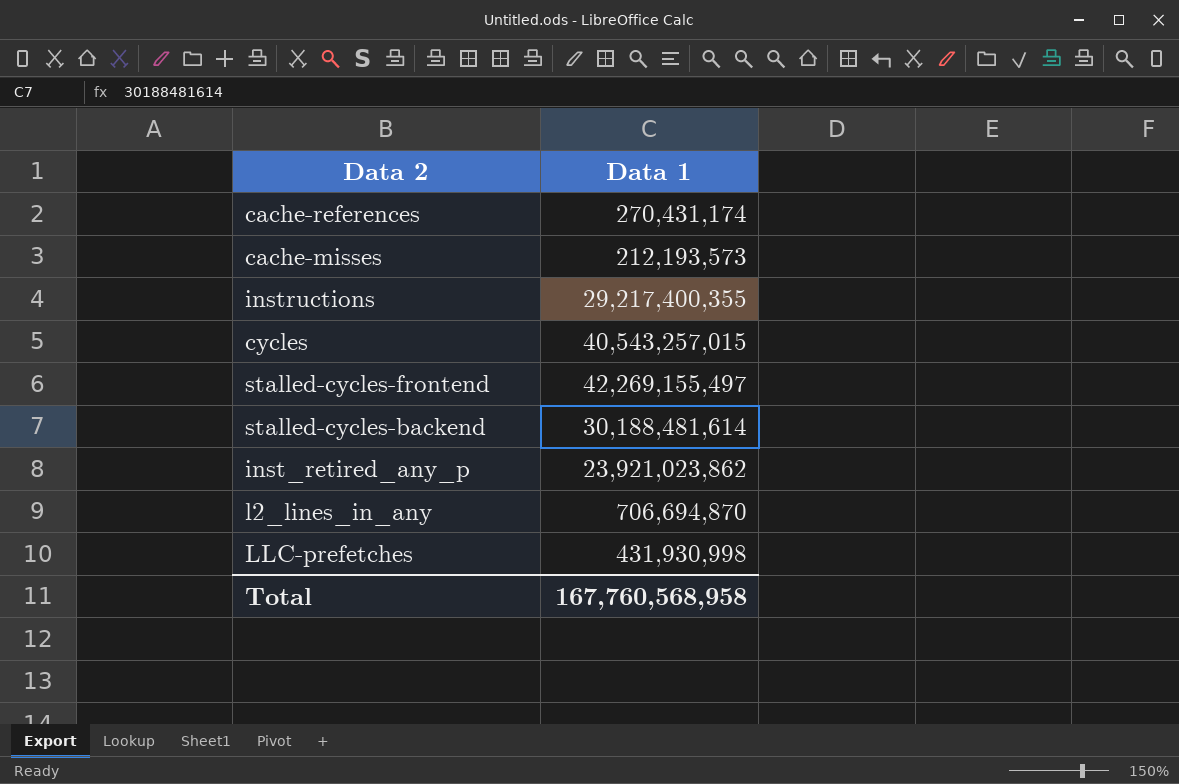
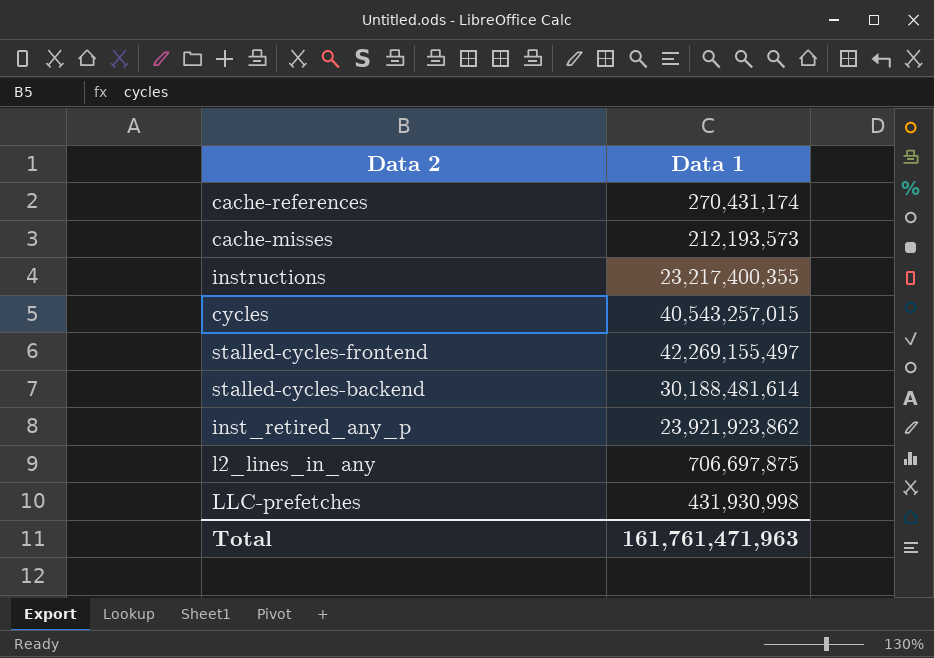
instructions | Data 1: 29,217,400,355 -> 23,217,400,355
inst_retired_any_p | Data 1: 23,921,023,862 -> 23,921,923,862
l2_lines_in_any | Data 1: 706,694,870 -> 706,697,875
Total | Data 1: 167,760,568,958 -> 161,761,471,963

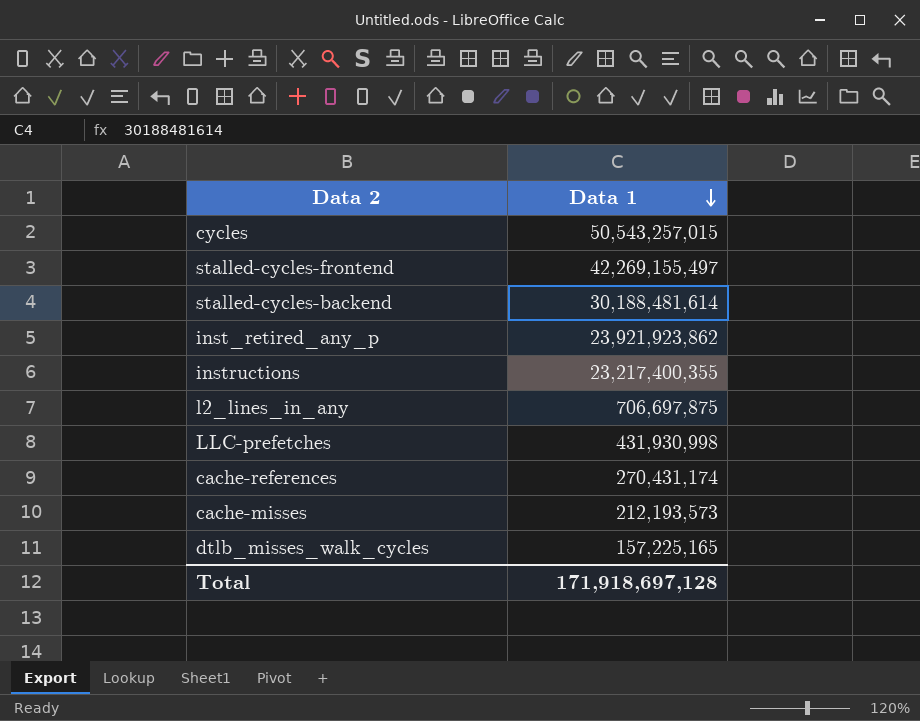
row order: none -> Data 1 descending
cycles | Data 1: 40,543,257,015 -> 50,543,257,015
row dtlb_misses_walk_cycles: none -> 157,225,165
Total | Data 1: 161,761,471,963 -> 171,918,697,128

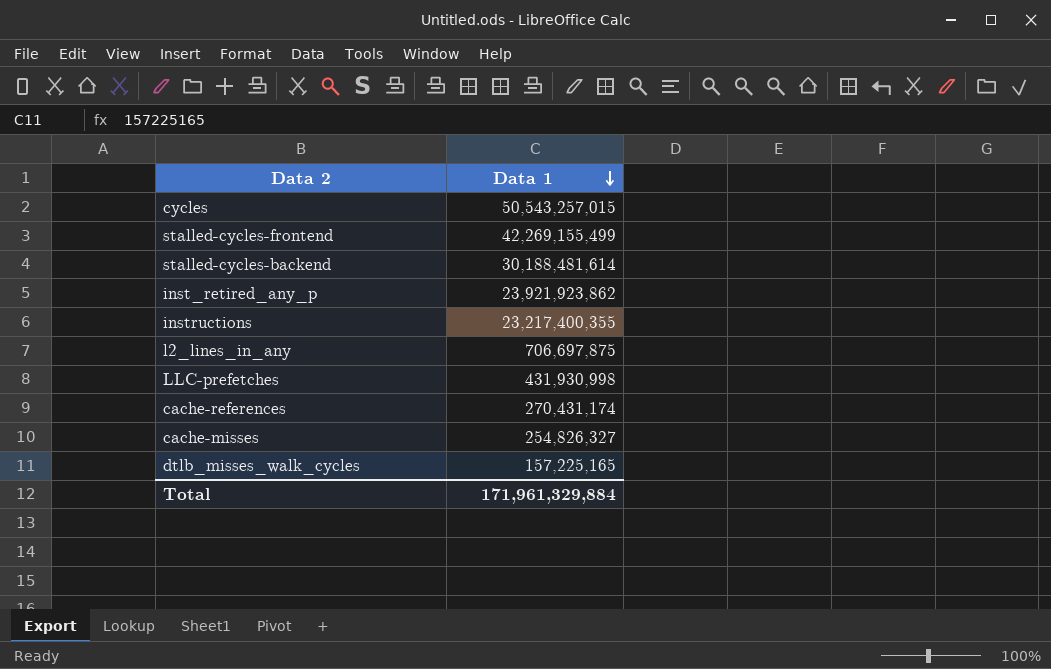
stalled-cycles-frontend | Data 1: 42,269,155,497 -> 42,269,155,499
cache-misses | Data 1: 212,193,573 -> 254,826,327
Total | Data 1: 171,918,697,128 -> 171,961,329,884

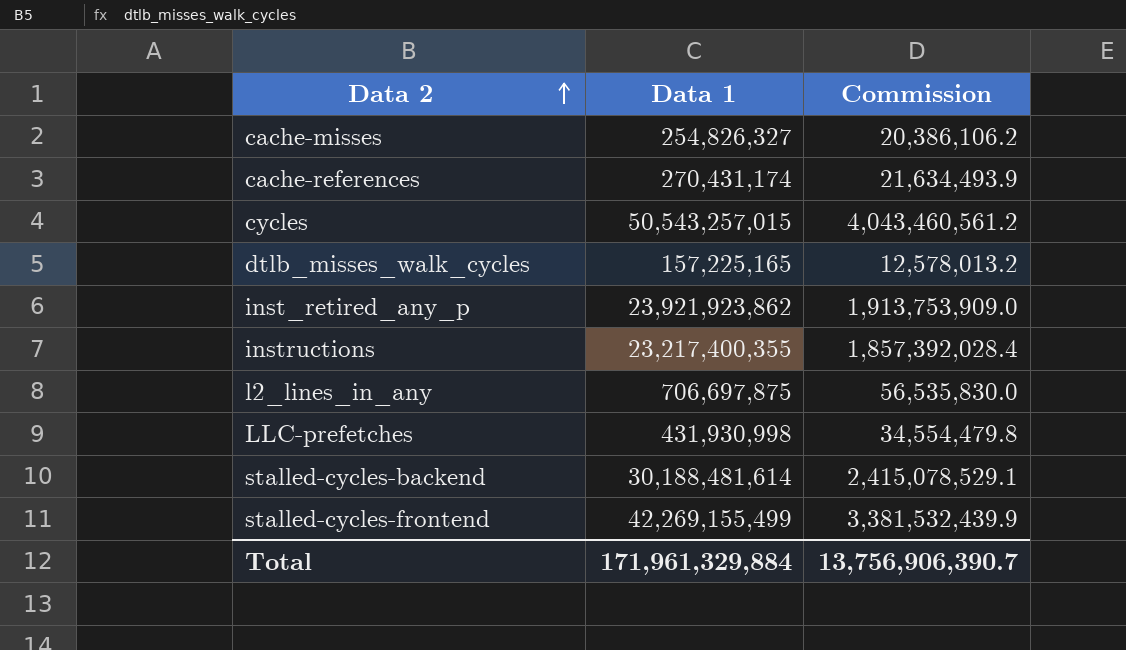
row order: Data 1 descending -> Data 2 ascending
column Commission | formula: none -> [Data 1] * 0.08

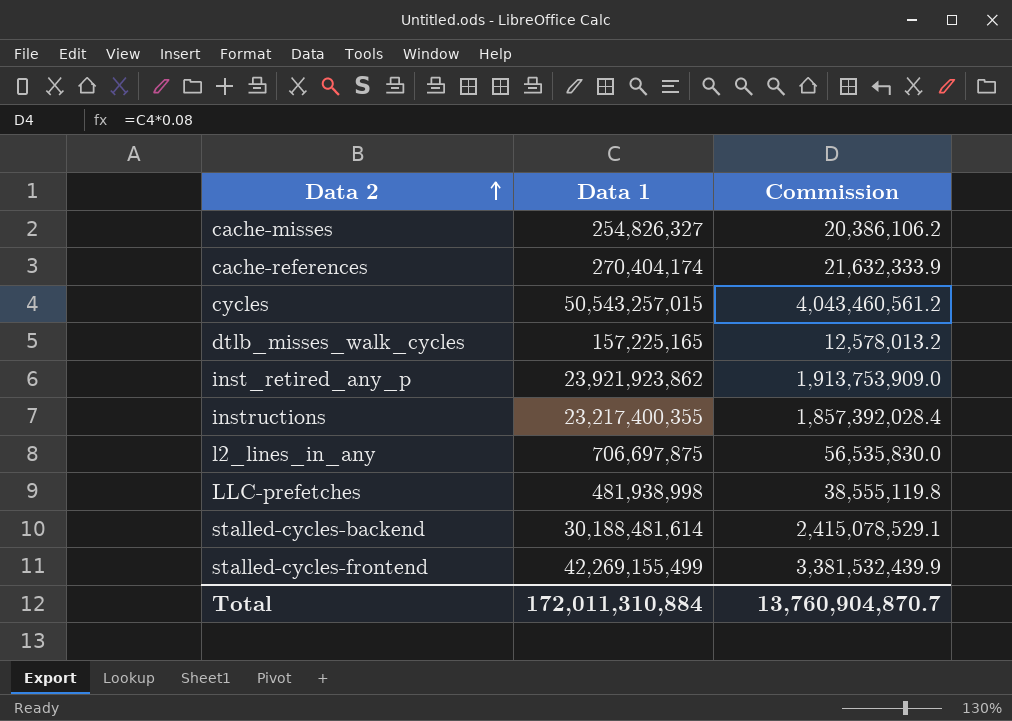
cache-references | Data 1: 270,431,174 -> 270,404,174
cache-references | Commission: 21,634,493.9 -> 21,632,333.9
LLC-prefetches | Data 1: 431,930,998 -> 481,938,998
LLC-prefetches | Commission: 34,554,479.8 -> 38,555,119.8
Total | Data 1: 171,961,329,884 -> 172,011,310,884
Total | Commission: 13,756,906,390.7 -> 13,760,904,870.7

